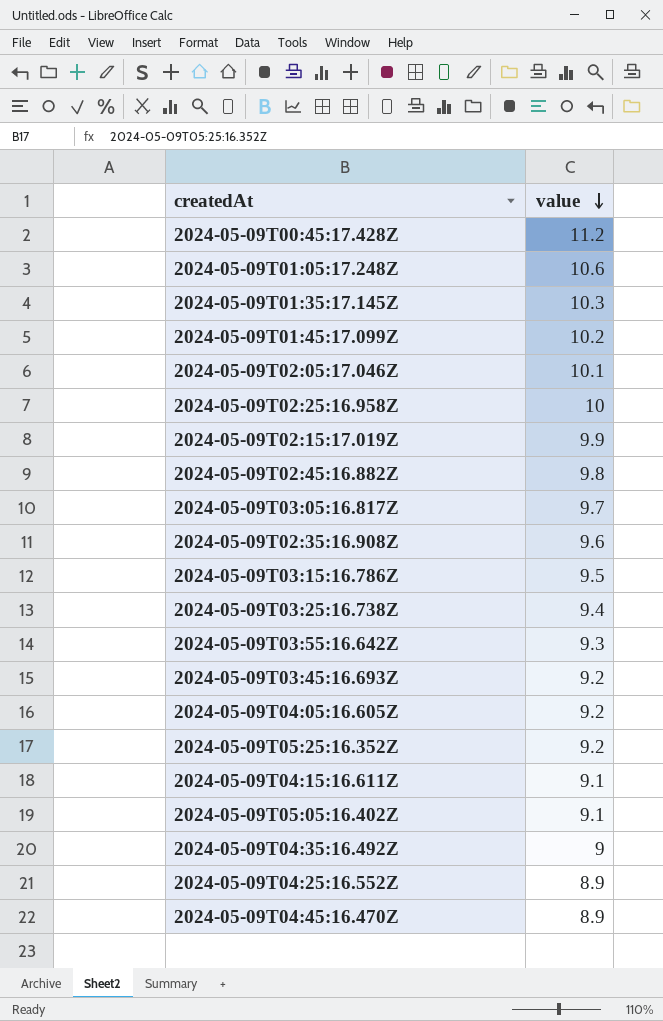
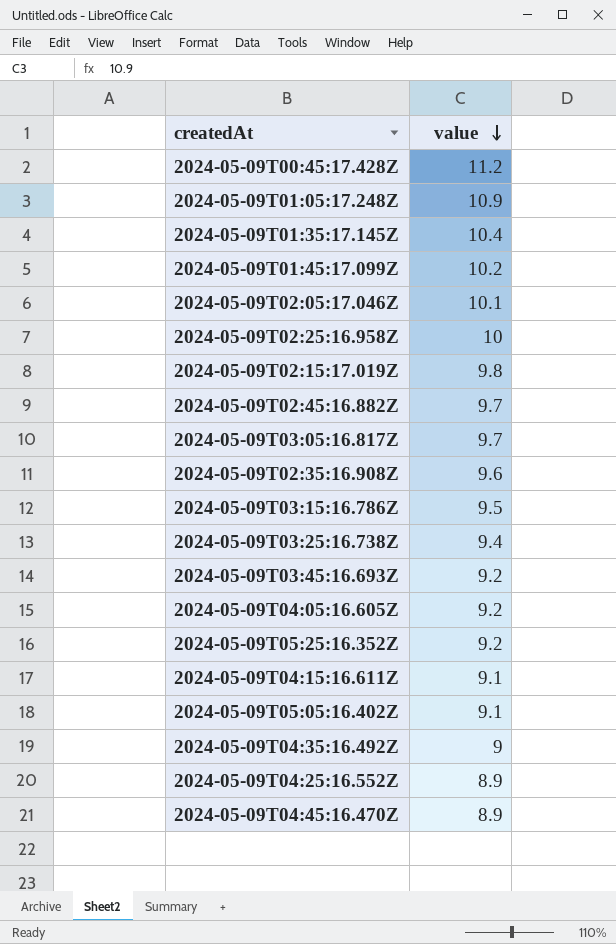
row 2024-05-09T03:55:16.642Z: 9.3 -> none
2024-05-09T01:05:17.248Z | value: 10.6 -> 10.9
2024-05-09T01:35:17.145Z | value: 10.3 -> 10.4
2024-05-09T02:15:17.019Z | value: 9.9 -> 9.8
2024-05-09T02:45:16.882Z | value: 9.8 -> 9.7

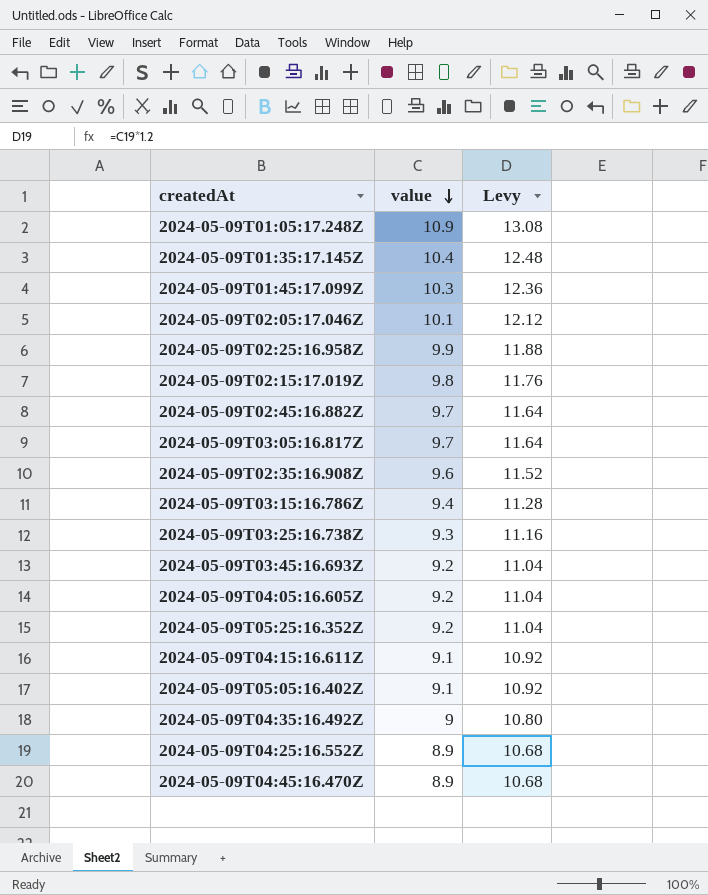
column Levy | formula: none -> [value] * 1.2
row 2024-05-09T00:45:17.428Z: 11.2 -> none
2024-05-09T01:45:17.099Z | value: 10.2 -> 10.3
2024-05-09T02:25:16.958Z | value: 10 -> 9.9
2024-05-09T03:15:16.786Z | value: 9.5 -> 9.4
2024-05-09T03:25:16.738Z | value: 9.4 -> 9.3

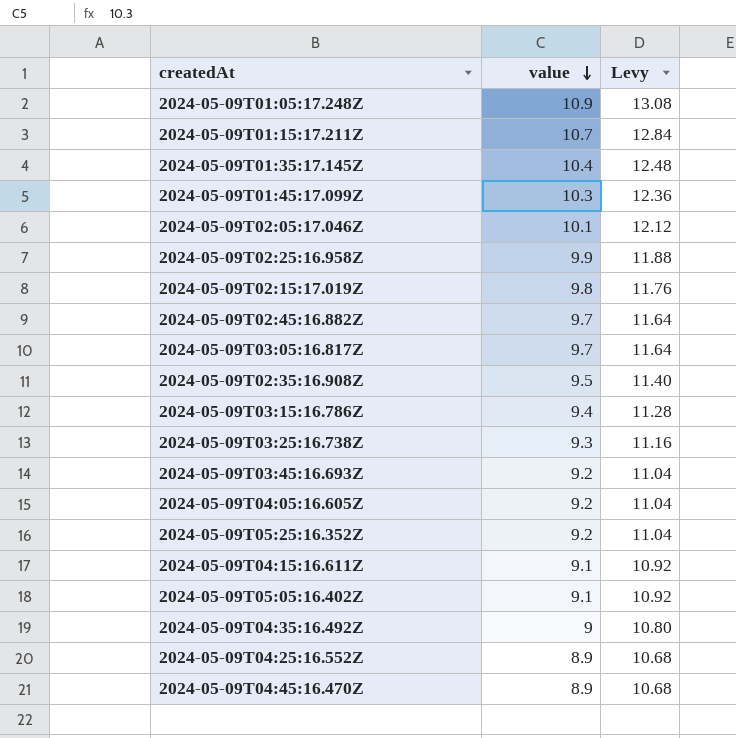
row 2024-05-09T01:15:17.211Z: none -> 10.7 | 12.84
2024-05-09T02:35:16.908Z | value: 9.6 -> 9.5
2024-05-09T02:35:16.908Z | Levy: 11.52 -> 11.40

